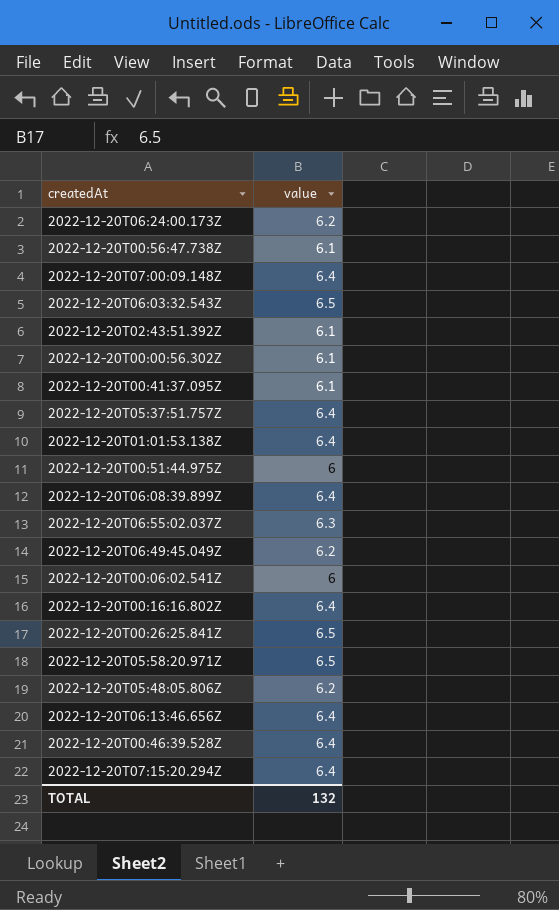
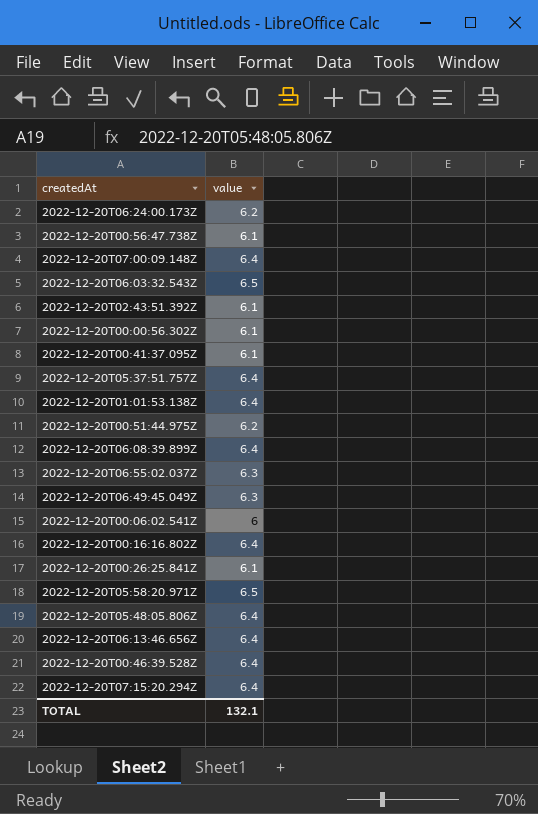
2022-12-20T00:51:44.975Z | value: 6 -> 6.2
2022-12-20T06:49:45.049Z | value: 6.2 -> 6.3
2022-12-20T00:26:25.841Z | value: 6.5 -> 6.1
2022-12-20T05:48:05.806Z | value: 6.2 -> 6.4
TOTAL | value: 132 -> 132.1

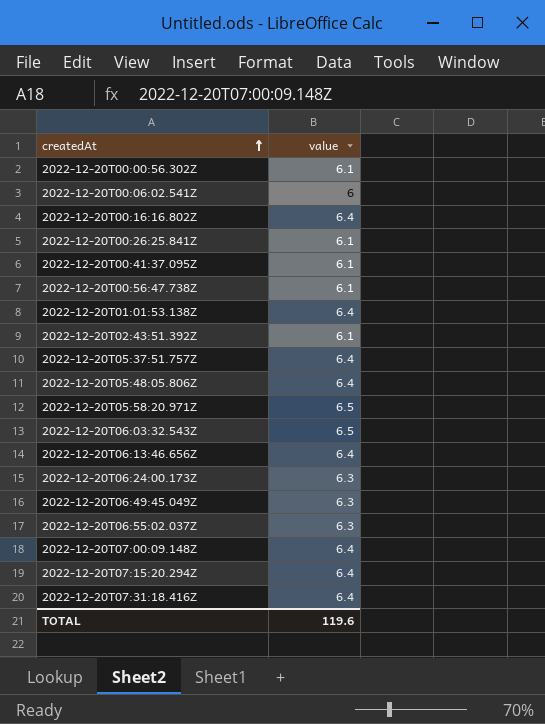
row order: none -> createdAt ascending
row 2022-12-20T00:51:44.975Z: 6.2 -> none
row 2022-12-20T06:08:39.899Z: 6.4 -> none
row 2022-12-20T00:46:39.528Z: 6.4 -> none
2022-12-20T06:24:00.173Z | value: 6.2 -> 6.3
row 2022-12-20T07:31:18.416Z: none -> 6.4
TOTAL | value: 132.1 -> 119.6

